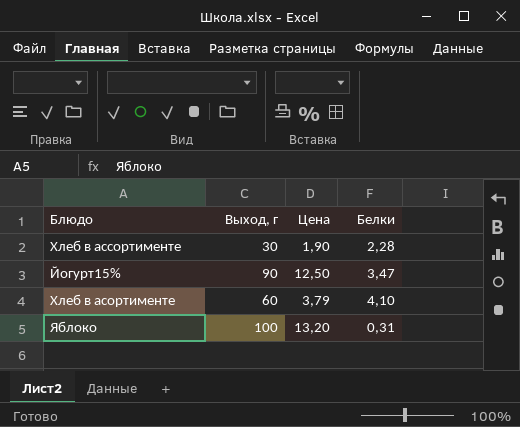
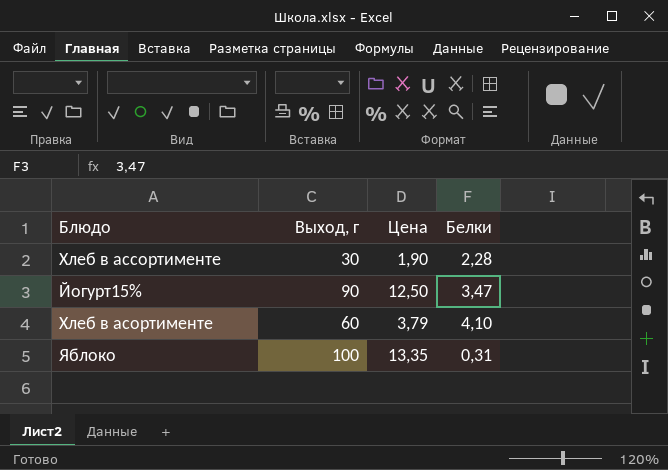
Яблоко | Цена: 13,20 -> 13,35

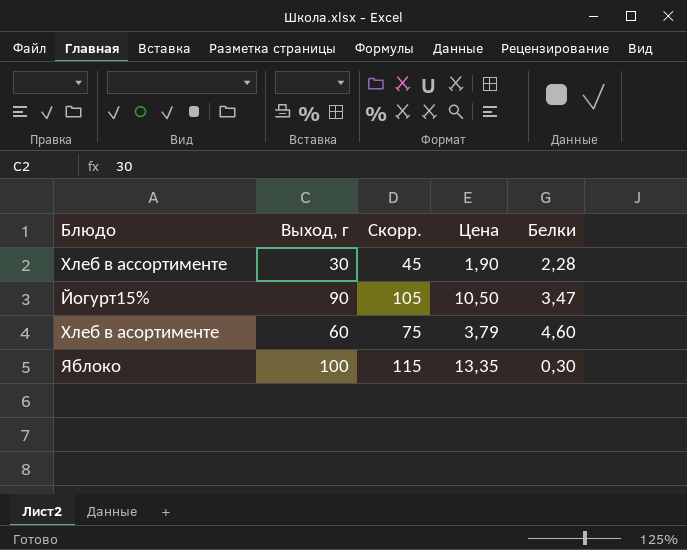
column Скорр. | formula: none -> [Выход, г] + 15
Йогурт15% | Цена: 12,50 -> 10,50
Хлеб в асортименте | Белки: 4,10 -> 4,60
Яблоко | Белки: 0,31 -> 0,30

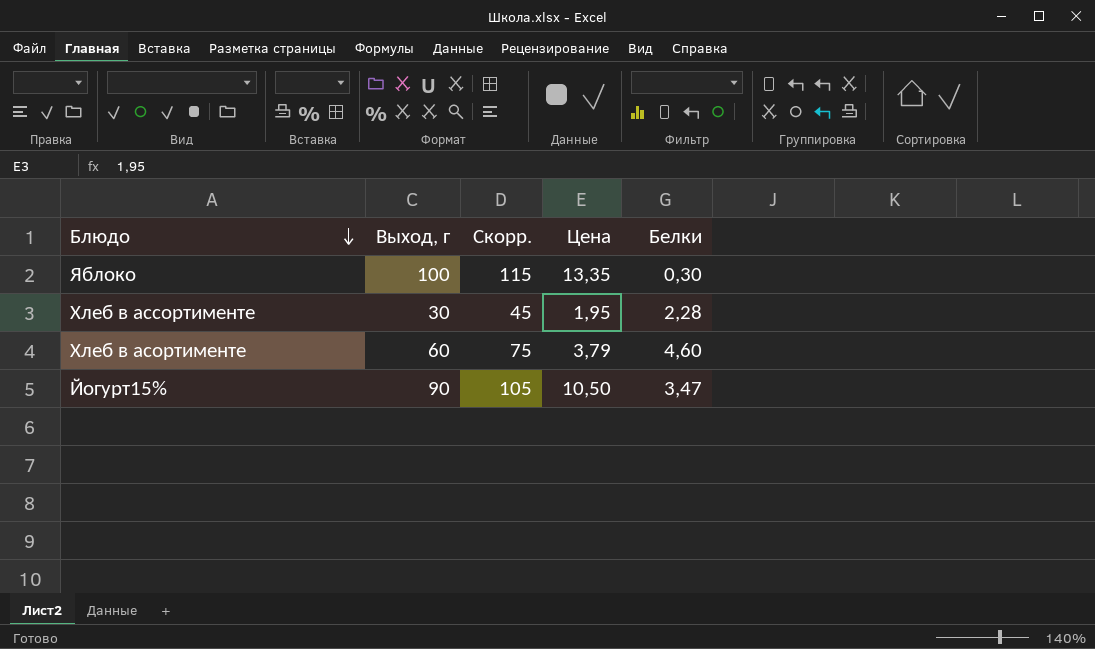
row order: none -> Блюдо descending
Хлеб в ассортименте | Цена: 1,90 -> 1,95

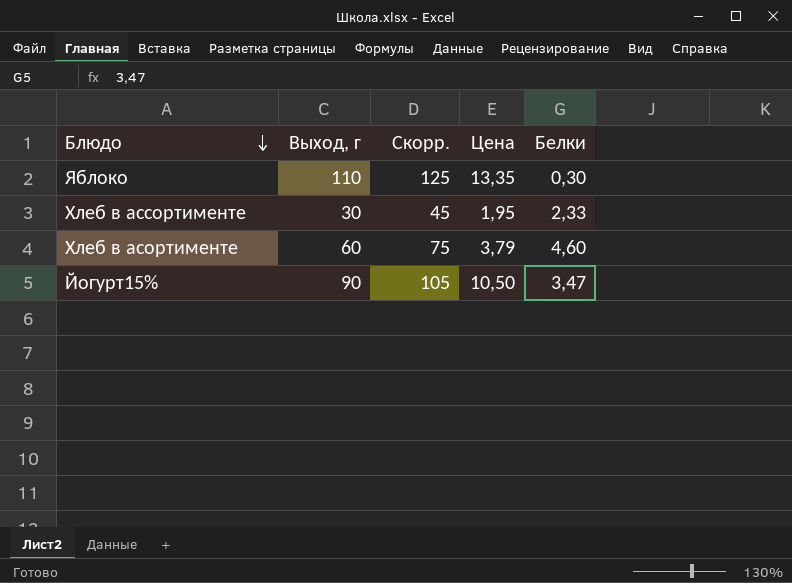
Яблоко | Выход, г: 100 -> 110
Яблоко | Скорр.: 115 -> 125
Хлеб в ассортименте | Белки: 2,28 -> 2,33

